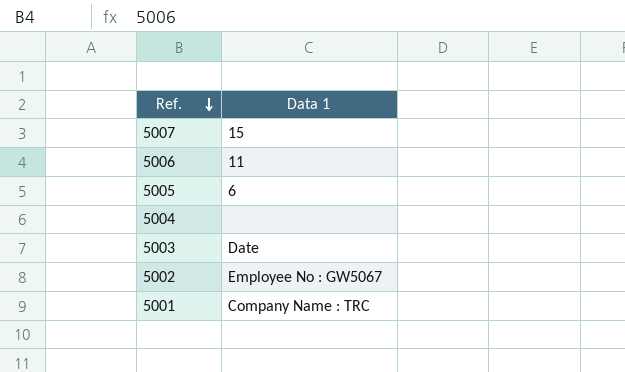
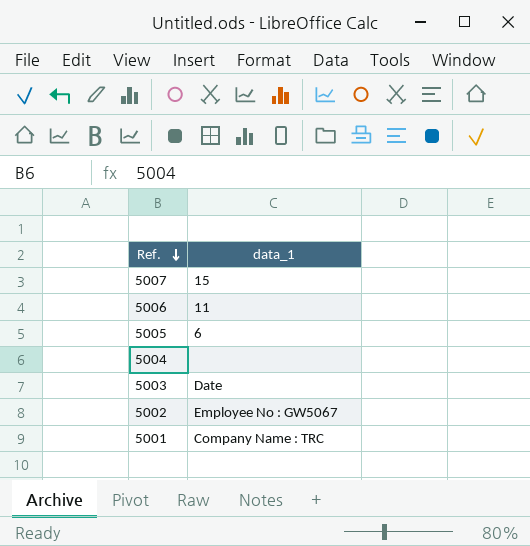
column name: Data 1 -> data_1

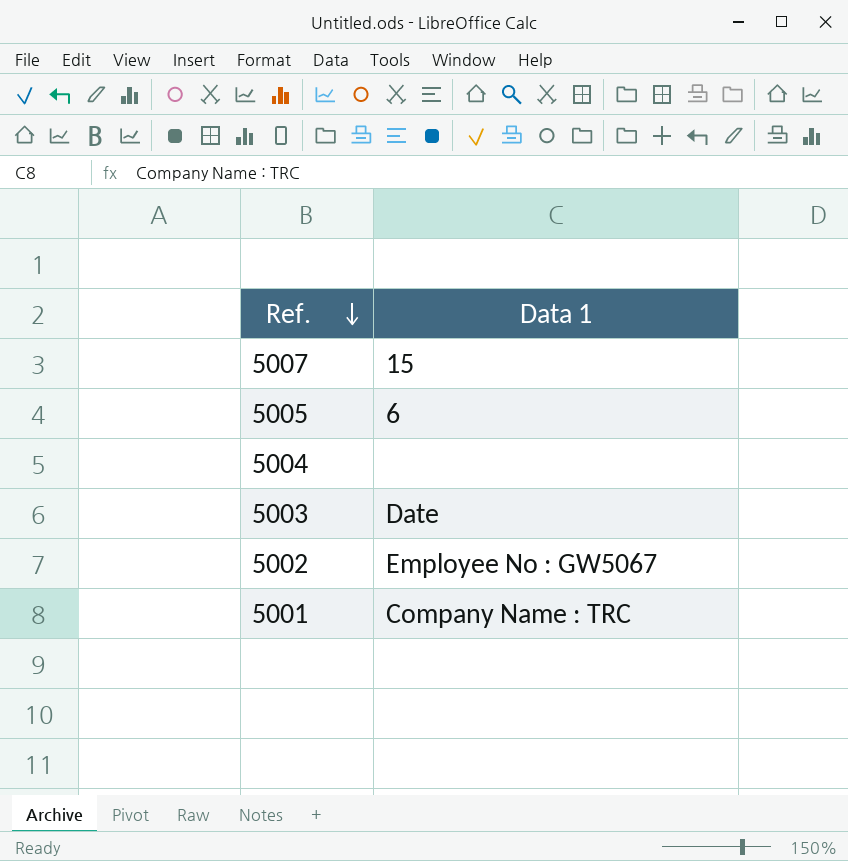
column name: data_1 -> Data 1
row 5006: 11 -> none

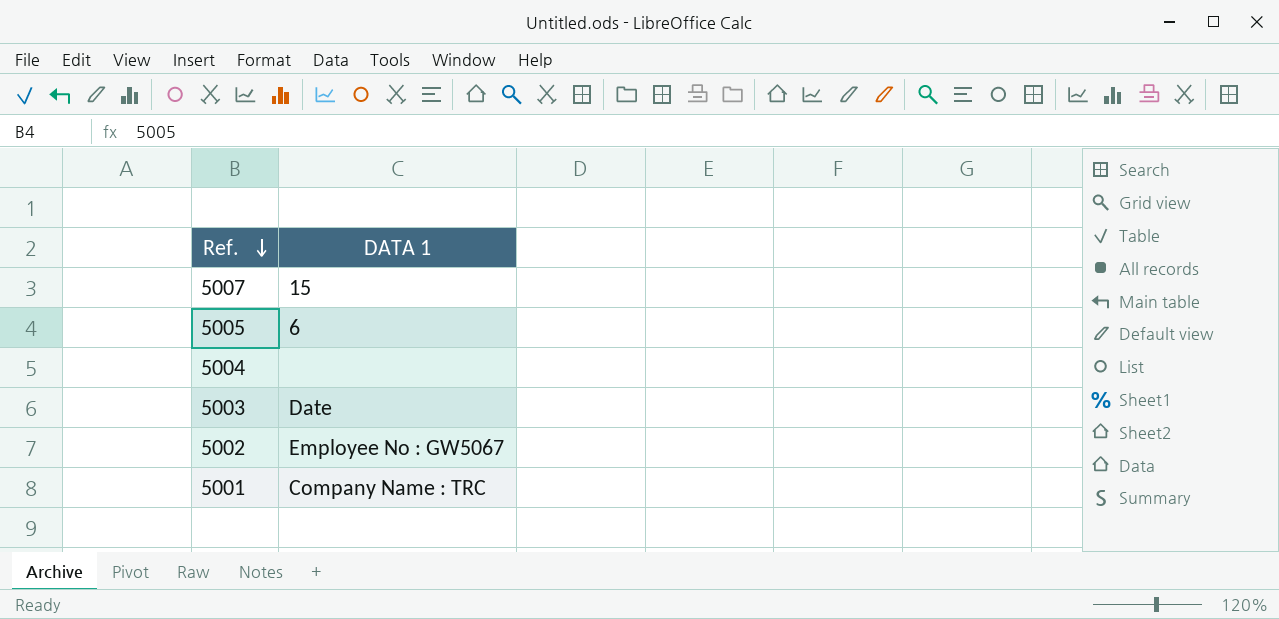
column name: Data 1 -> DATA 1

